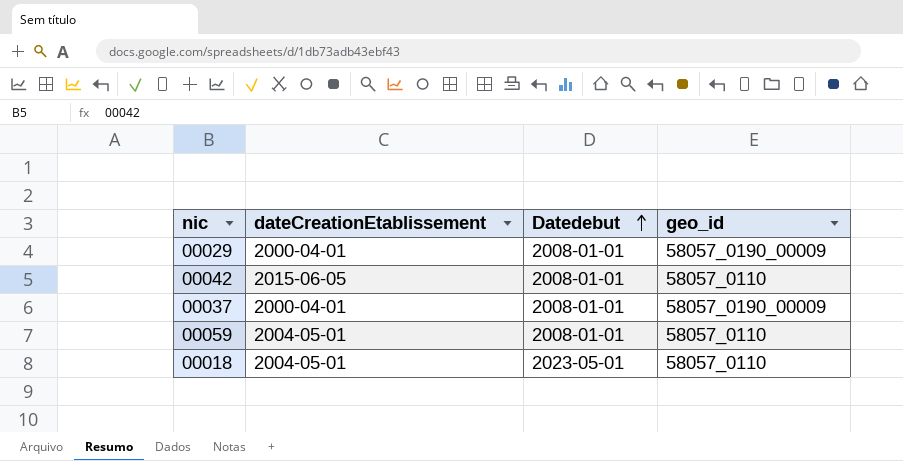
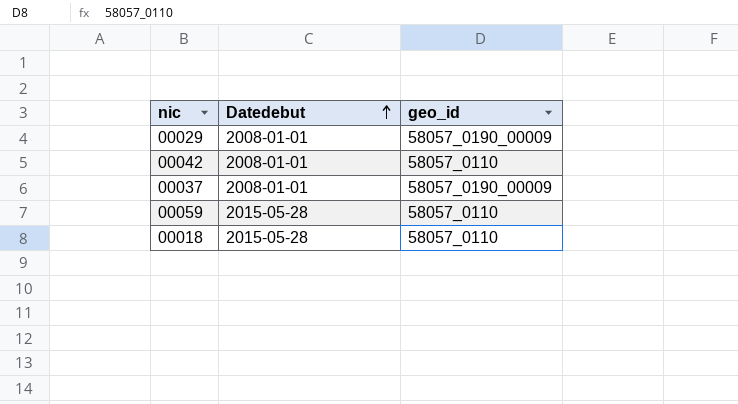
column dateCreationEtablissement | position: 2 -> none
00059 | Datedebut: 2008-01-01 -> 2015-05-28
00018 | Datedebut: 2023-05-01 -> 2015-05-28

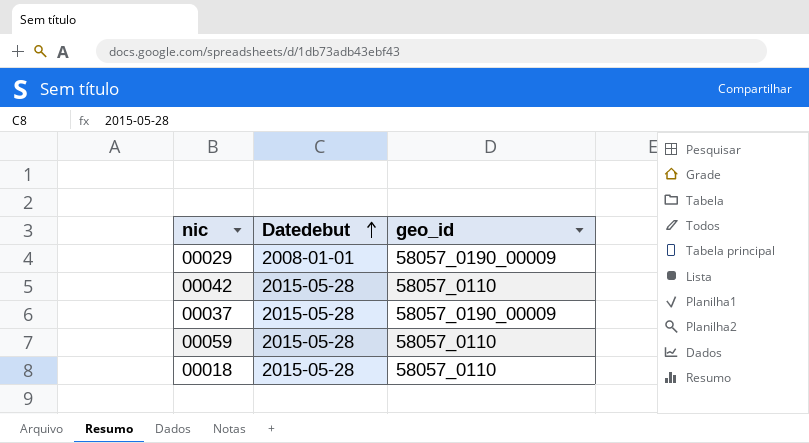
00042 | Datedebut: 2008-01-01 -> 2015-05-28
00037 | Datedebut: 2008-01-01 -> 2015-05-28

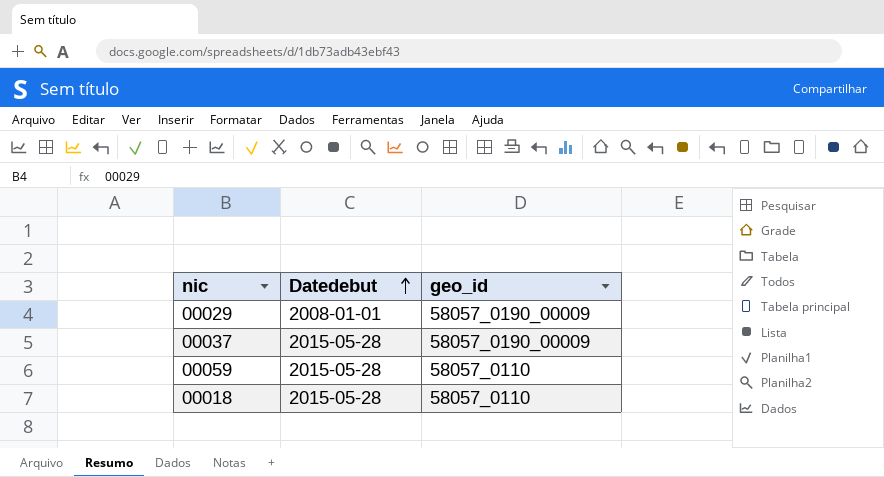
row 00042: 2015-05-28 | 58057_0110 -> none

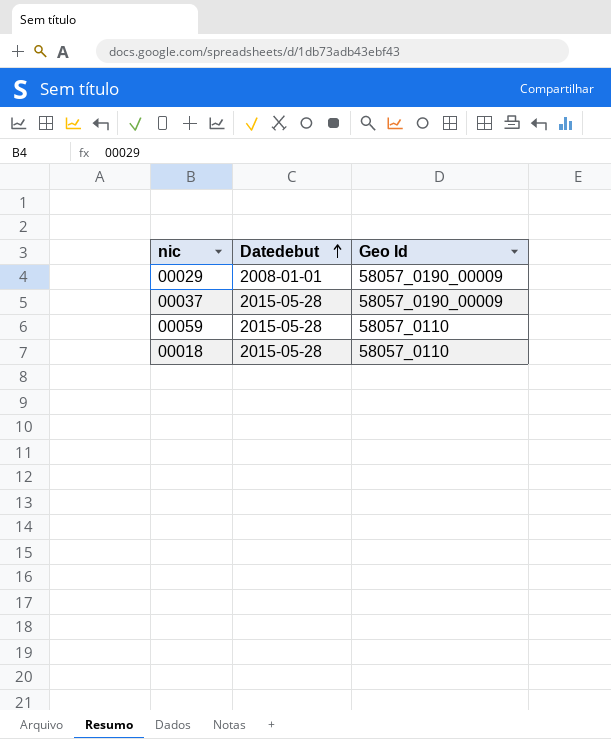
column name: geo_id -> Geo Id

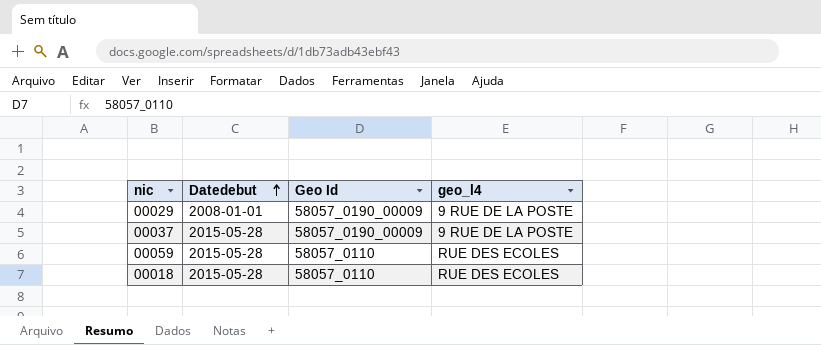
column geo_l4 | position: none -> 4

